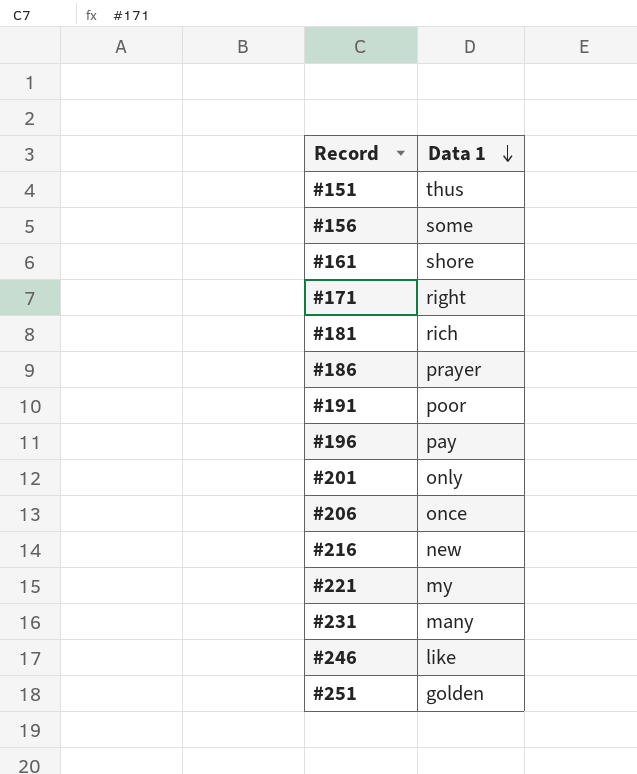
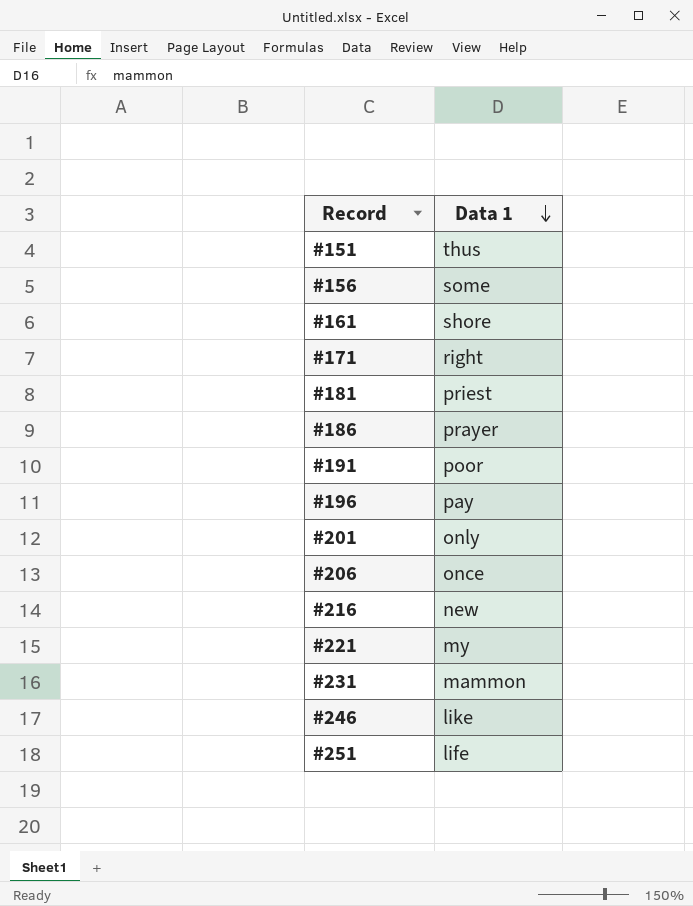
#181 | Data 1: rich -> priest
#231 | Data 1: many -> mammon
#251 | Data 1: golden -> life

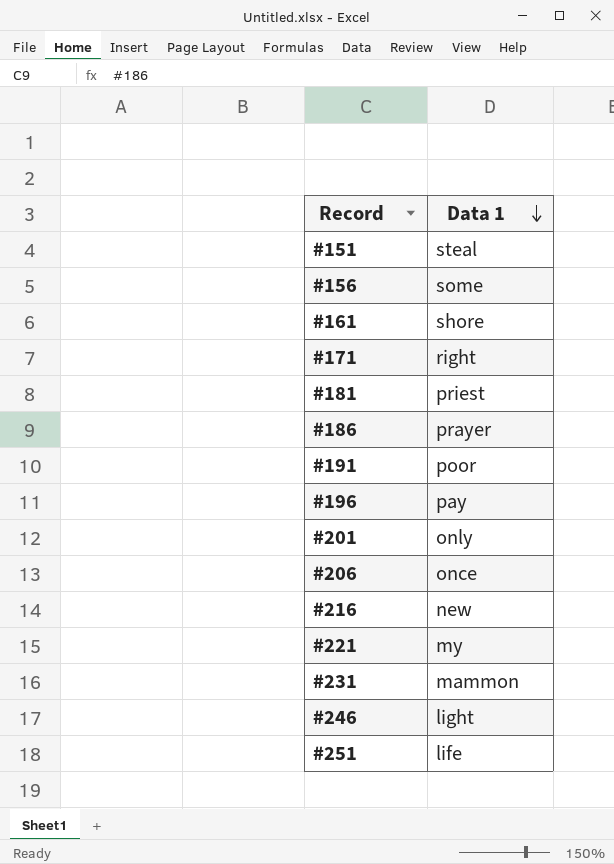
#151 | Data 1: thus -> steal
#246 | Data 1: like -> light

